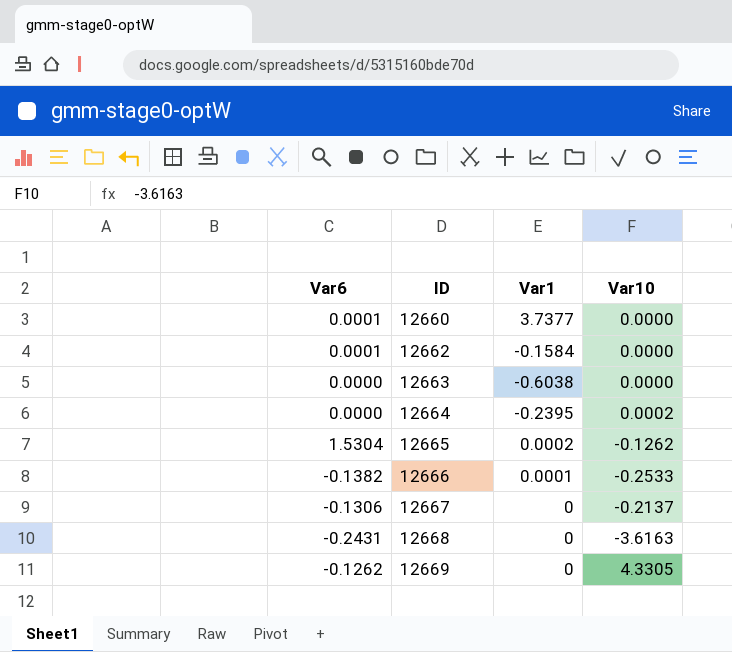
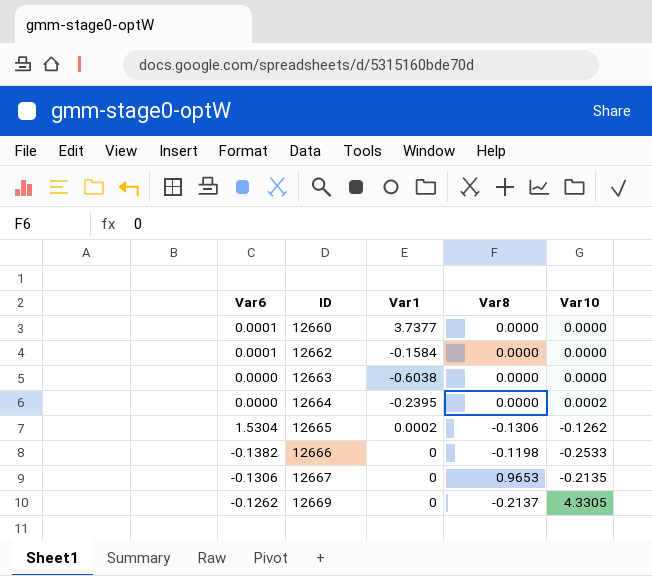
column Var8 | position: none -> 4
row 12668: -0.2431 | 0 | -3.6163 -> none
12666 | Var1: 0.0001 -> 0
12667 | Var10: -0.2137 -> -0.2135

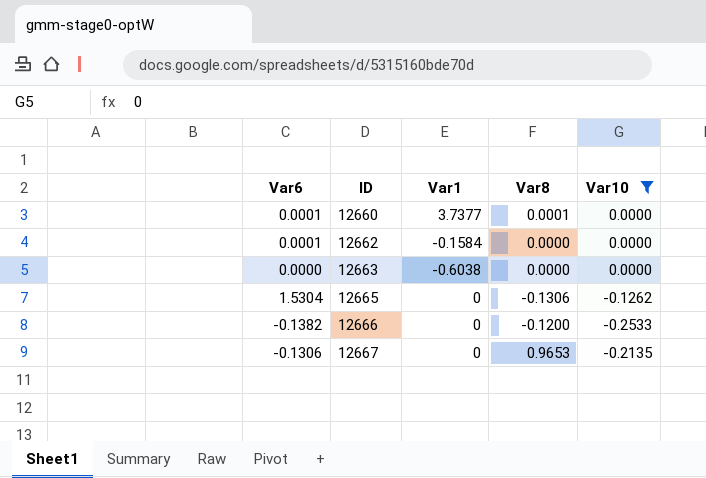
filter: none -> Var10 <= 0.0000
12660 | Var8: 0.0000 -> 0.0001
12665 | Var1: 0.0002 -> 0
12666 | Var8: -0.1198 -> -0.1200

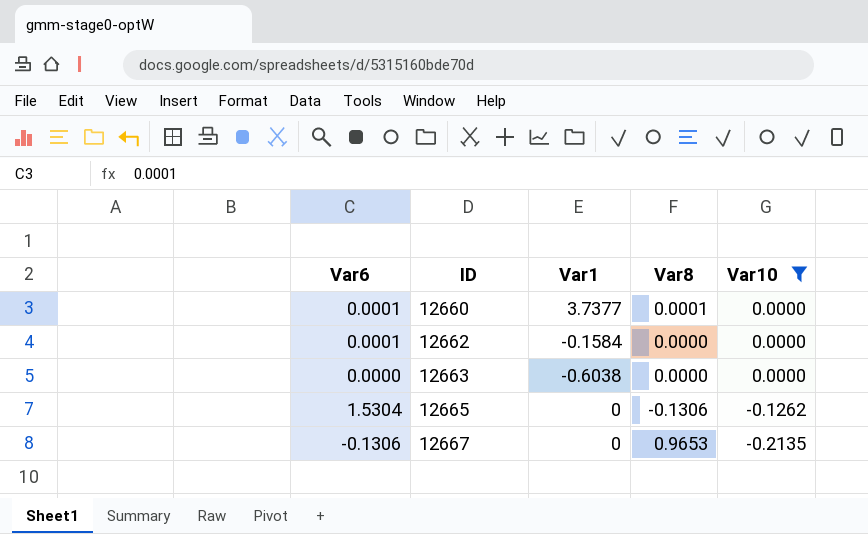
row 12666: -0.1382 | 0 | -0.1200 | -0.2533 -> none

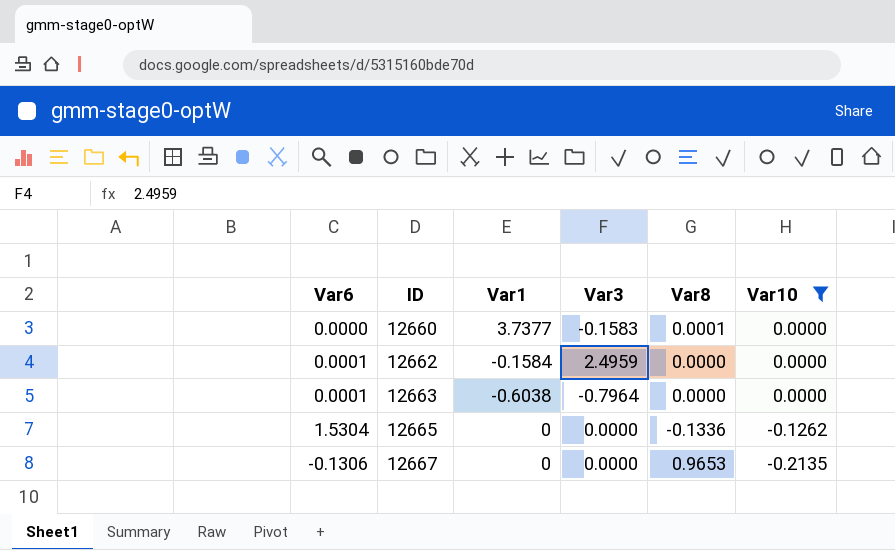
column Var3 | position: none -> 4
12660 | Var6: 0.0001 -> 0.0000
12663 | Var6: 0.0000 -> 0.0001
12665 | Var8: -0.1306 -> -0.1336

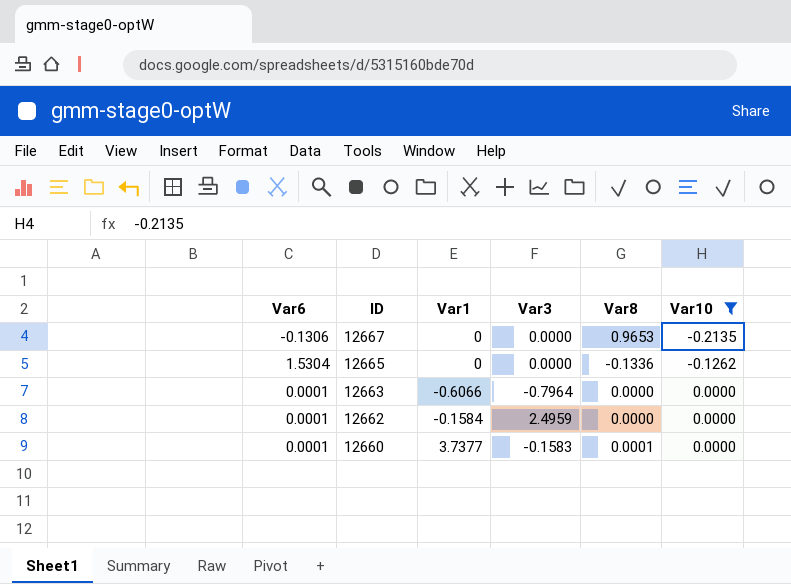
row order: ID ascending -> ID descending
12663 | Var1: -0.6038 -> -0.6066
12660 | Var6: 0.0000 -> 0.0001

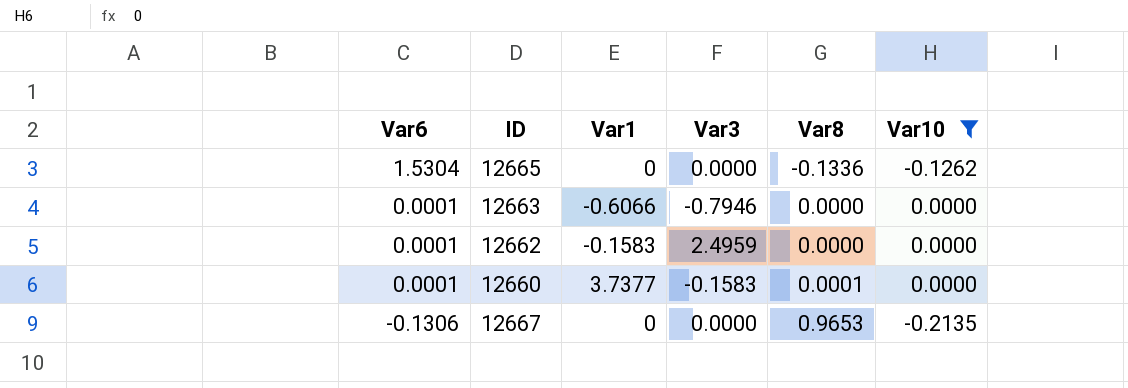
row order: ID descending -> Var6 descending
12663 | Var3: -0.7964 -> -0.7946
12662 | Var1: -0.1584 -> -0.1583

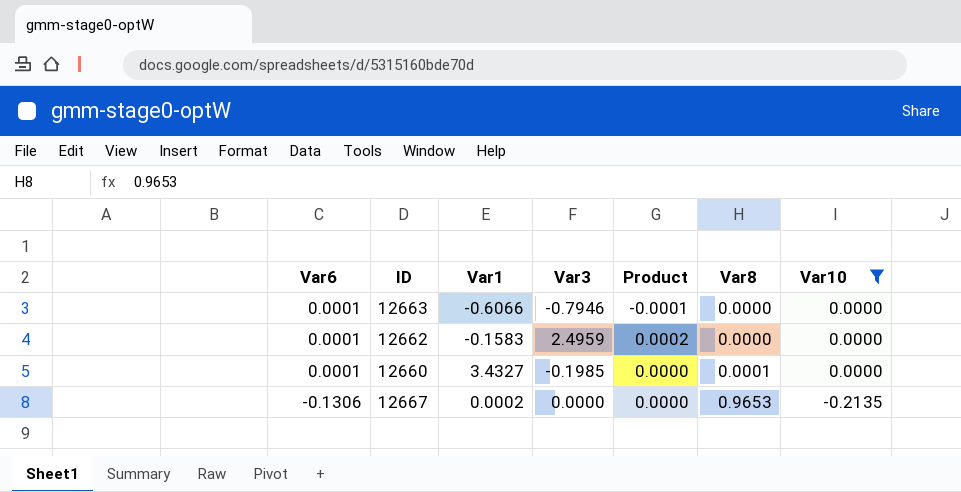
column Product | formula: none -> [Var6] * [Var3]
row 12665: 1.5304 | 0 | 0.0000 | -0.1336 | -0.1262 -> none
12660 | Var1: 3.7377 -> 3.4327
12660 | Var3: -0.1583 -> -0.1985
12667 | Var1: 0 -> 0.0002

